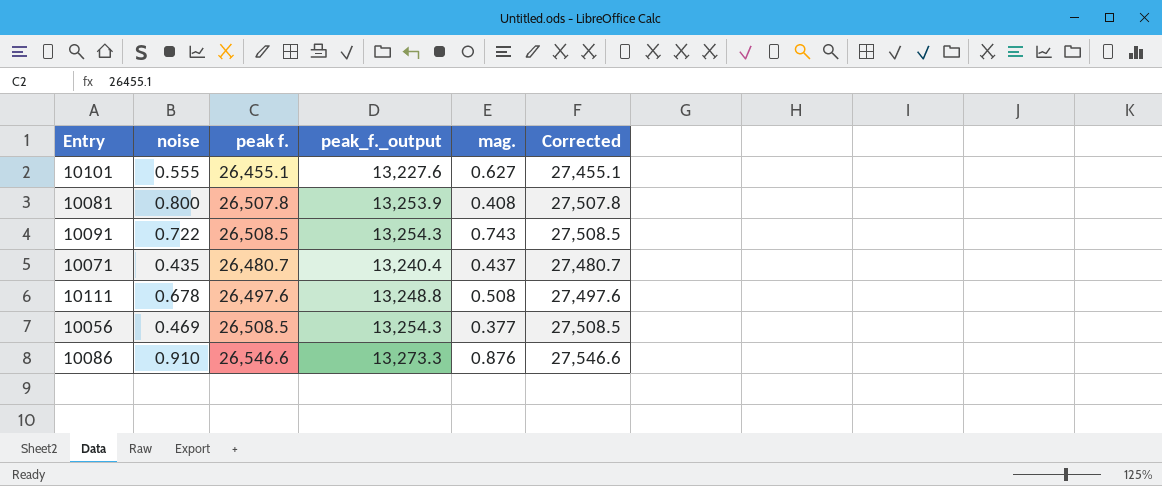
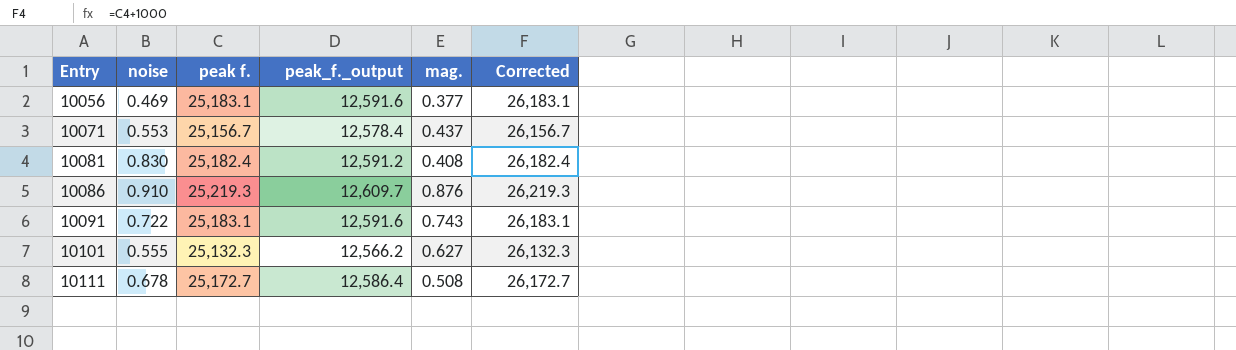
row order: none -> Entry ascending
10056 | peak f.: 26,508.5 -> 25,183.1
10056 | peak_f._output: 13,254.3 -> 12,591.6
10056 | Corrected: 27,508.5 -> 26,183.1
10071 | noise: 0.435 -> 0.553
10071 | peak f.: 26,480.7 -> 25,156.7
10071 | peak_f._output: 13,240.4 -> 12,578.4
10071 | Corrected: 27,480.7 -> 26,156.7
10081 | noise: 0.800 -> 0.830
10081 | peak f.: 26,507.8 -> 25,182.4
10081 | peak_f._output: 13,253.9 -> 12,591.2
10081 | Corrected: 27,507.8 -> 26,182.4
10086 | peak f.: 26,546.6 -> 25,219.3
10086 | peak_f._output: 13,273.3 -> 12,609.7
10086 | Corrected: 27,546.6 -> 26,219.3
10091 | peak f.: 26,508.5 -> 25,183.1
10091 | peak_f._output: 13,254.3 -> 12,591.6
10091 | Corrected: 27,508.5 -> 26,183.1
10101 | peak f.: 26,455.1 -> 25,132.3
10101 | peak_f._output: 13,227.6 -> 12,566.2
10101 | Corrected: 27,455.1 -> 26,132.3
10111 | peak f.: 26,497.6 -> 25,172.7
10111 | peak_f._output: 13,248.8 -> 12,586.4
10111 | Corrected: 27,497.6 -> 26,172.7

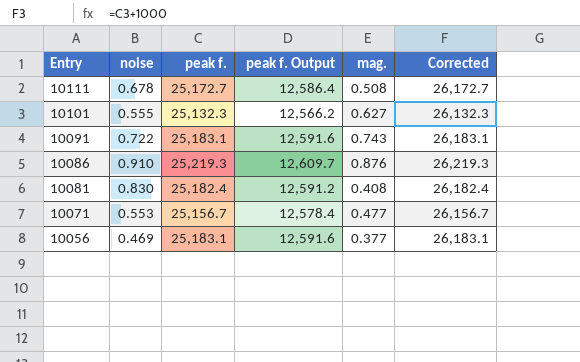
row order: Entry ascending -> Entry descending
column name: peak_f._output -> peak f. Output
10071 | mag.: 0.437 -> 0.477

